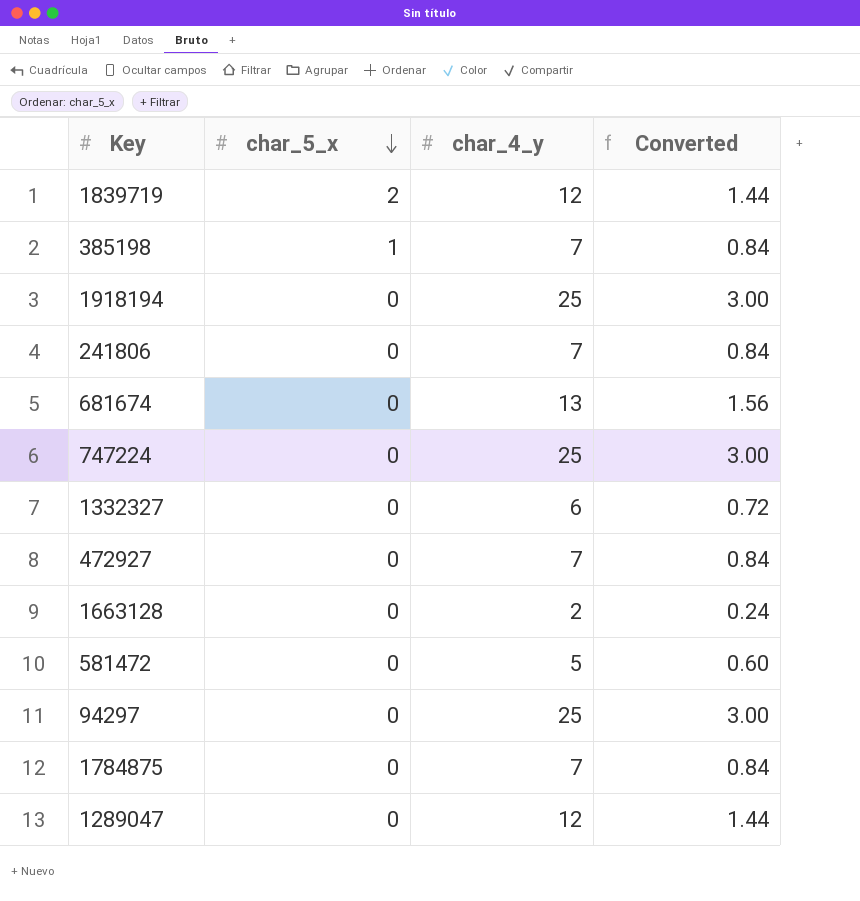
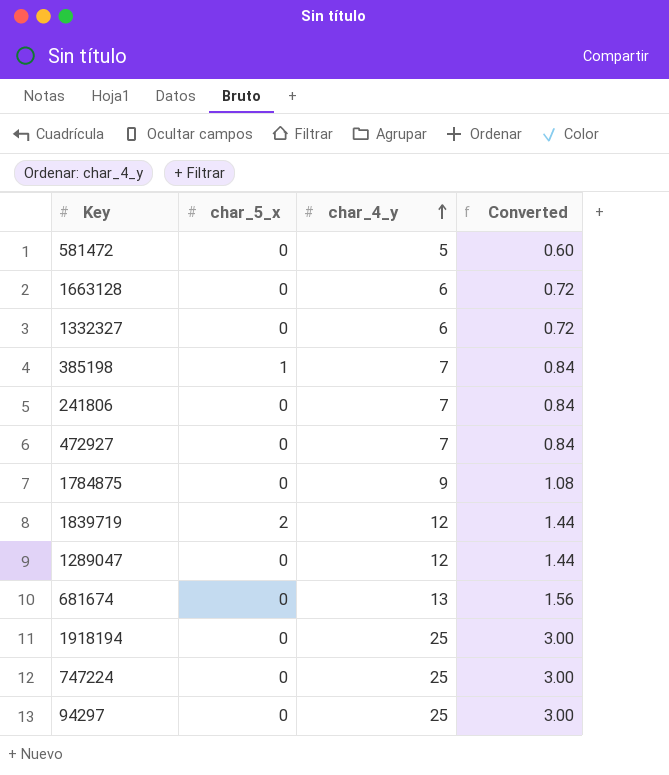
row order: char_5_x descending -> char_4_y ascending
1663128 | char_4_y: 2 -> 6
1663128 | Converted: 0.24 -> 0.72
1784875 | char_4_y: 7 -> 9
1784875 | Converted: 0.84 -> 1.08

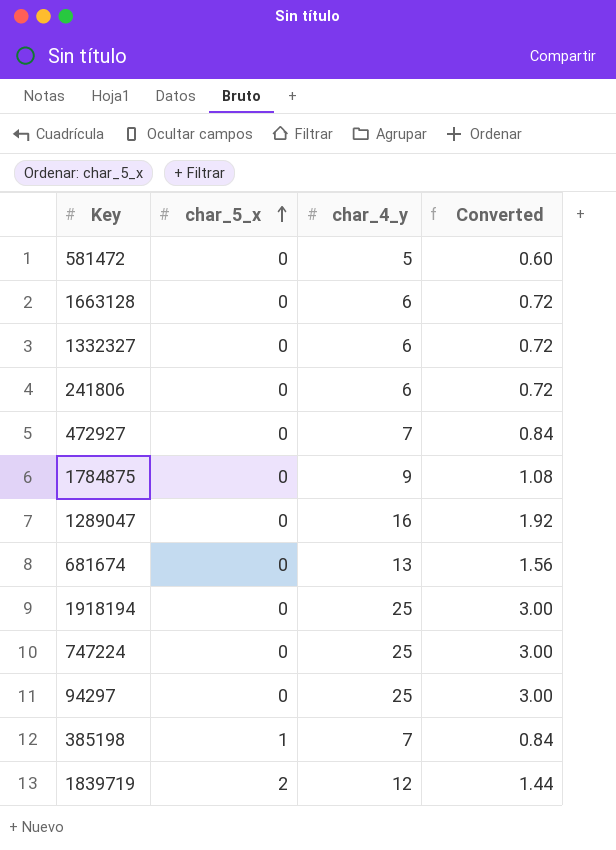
row order: char_4_y ascending -> char_5_x ascending
241806 | char_4_y: 7 -> 6
241806 | Converted: 0.84 -> 0.72
1289047 | char_4_y: 12 -> 16
1289047 | Converted: 1.44 -> 1.92

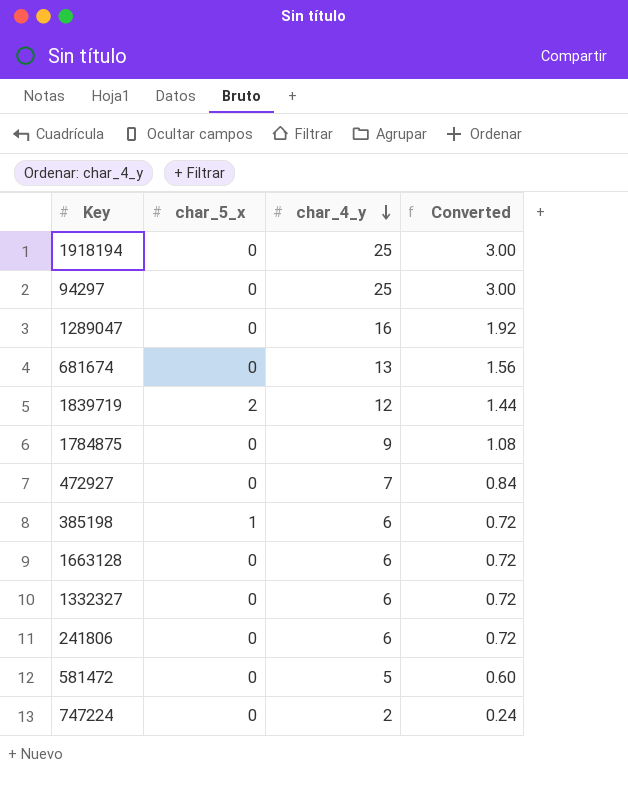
row order: char_5_x ascending -> char_4_y descending
385198 | char_4_y: 7 -> 6
385198 | Converted: 0.84 -> 0.72
747224 | char_4_y: 25 -> 2
747224 | Converted: 3.00 -> 0.24

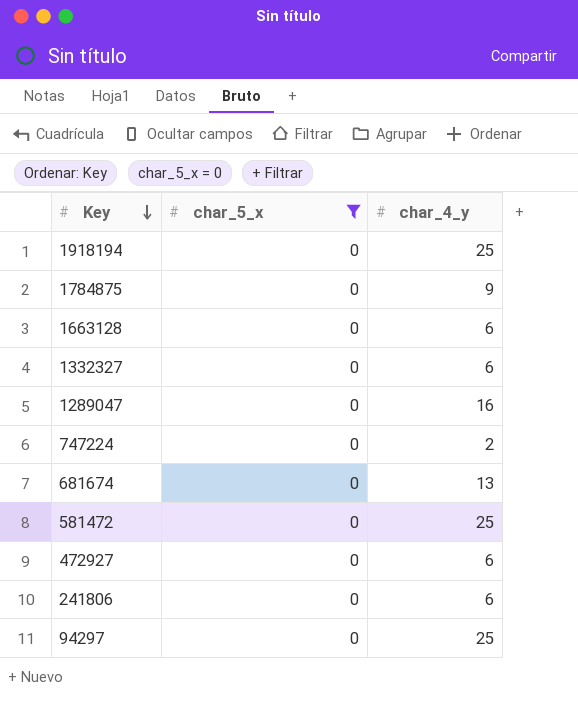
filter: none -> char_5_x = 0
row order: char_4_y descending -> Key descending
column Converted | formula: [char_4_y] * 0.12 -> none
581472 | char_4_y: 5 -> 25
472927 | char_4_y: 7 -> 6

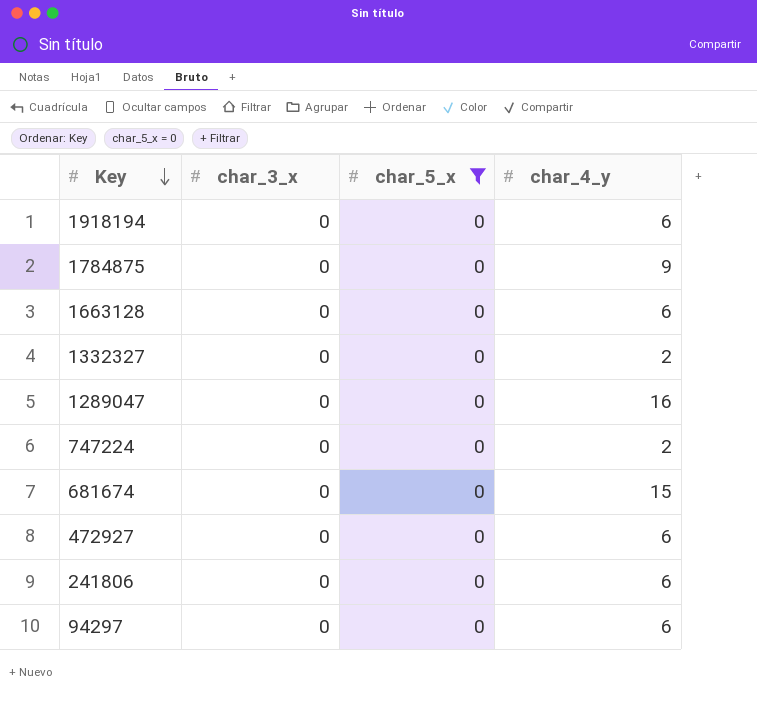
column char_3_x | position: none -> 2
row 581472: 0 | 25 -> none
1918194 | char_4_y: 25 -> 6
1332327 | char_4_y: 6 -> 2
681674 | char_4_y: 13 -> 15
94297 | char_4_y: 25 -> 6

